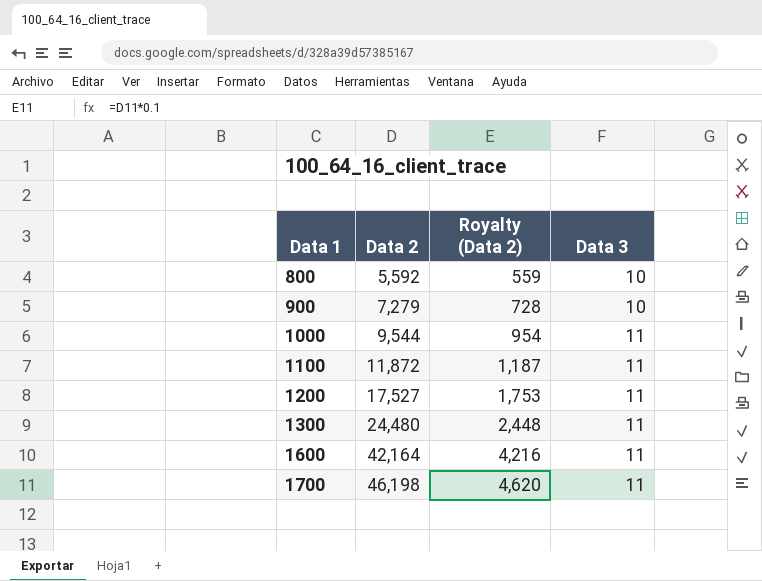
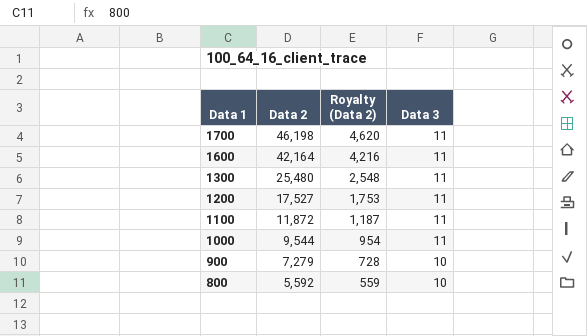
row order: Data 1 ascending -> Data 1 descending
1300 | Data 2: 24,480 -> 25,480
1300 | Royalty (Data 2): 2,448 -> 2,548

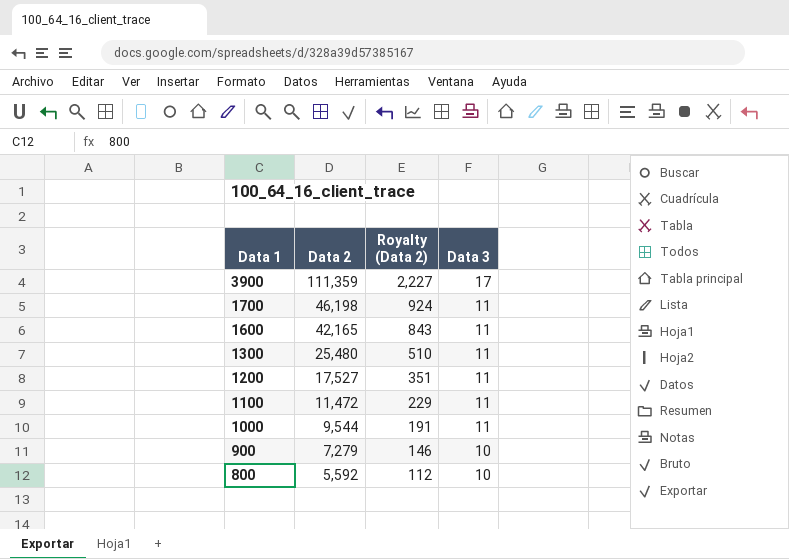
column Royalty (Data 2) | formula: [Data 2] * 0.1 -> [Data 2] * 0.02
row 3900: none -> 111,359 | 2,227 | 17
1600 | Data 2: 42,164 -> 42,165
1100 | Data 2: 11,872 -> 11,472

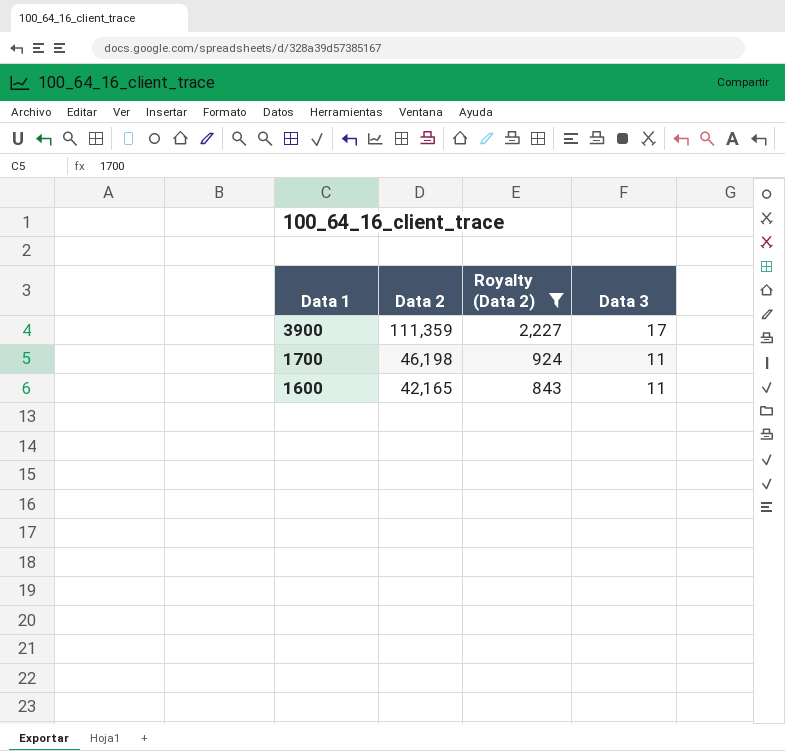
filter: none -> Royalty (Data 2) >= 843

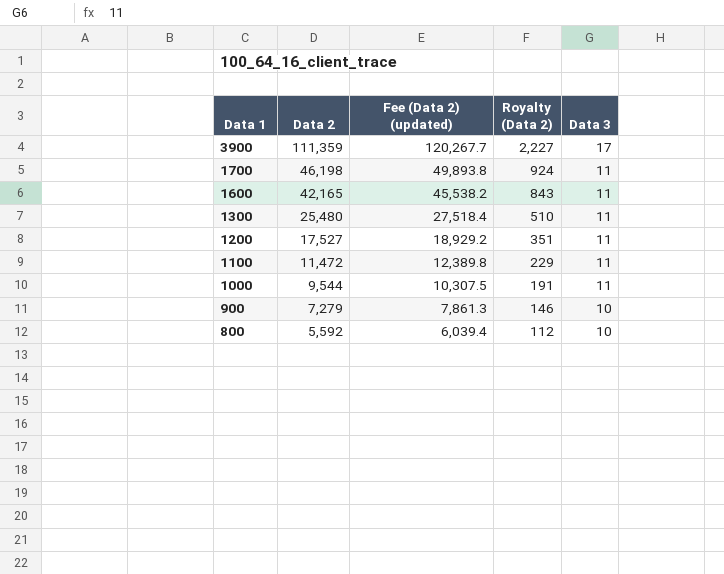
filter: Royalty (Data 2) >= 843 -> none
column Fee (Data 2) (updated) | formula: none -> [Data 2] * 1.08

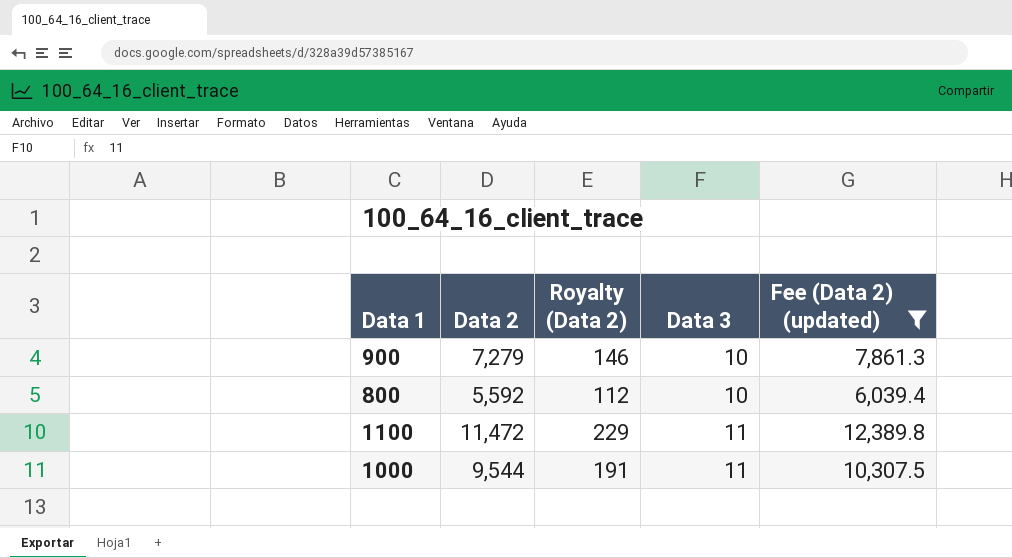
filter: none -> Fee (Data 2) (updated) <= 12,389.8
row order: Data 1 descending -> Data 3 ascending
column Fee (Data 2) (updated) | position: 3 -> 5

